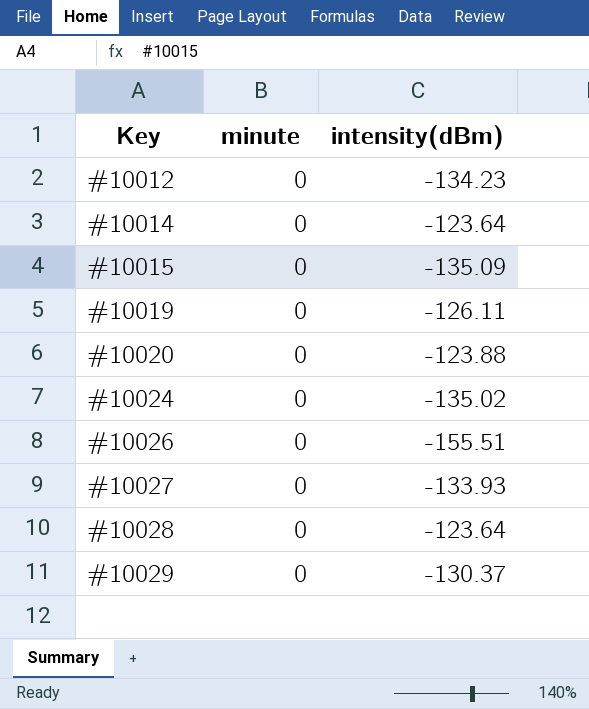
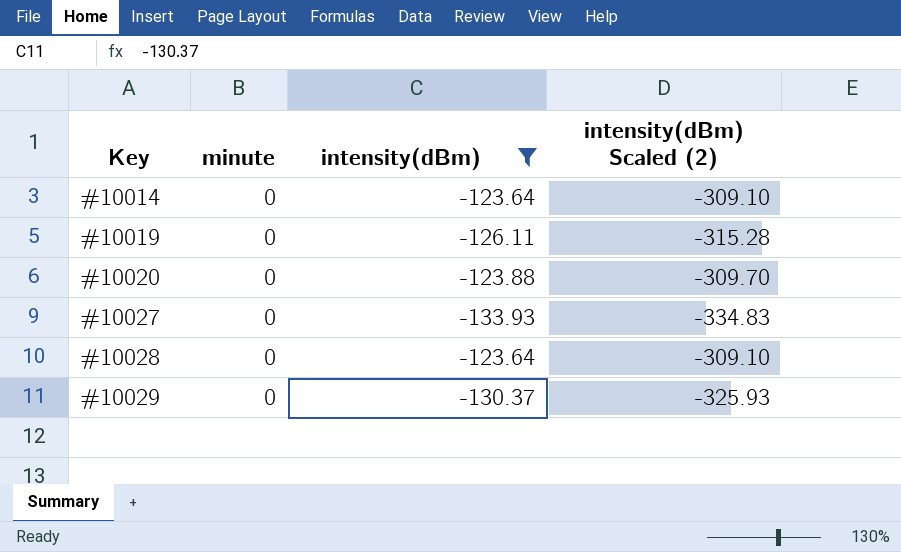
filter: none -> intensity(dBm) >= -133.93
column intensity(dBm) Scaled (2) | formula: none -> [intensity(dBm)] * 2.5

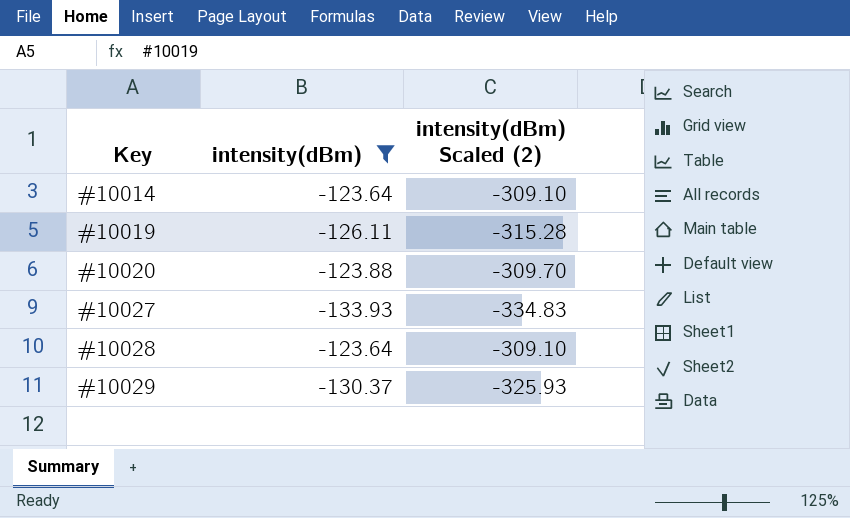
column minute | position: 2 -> none

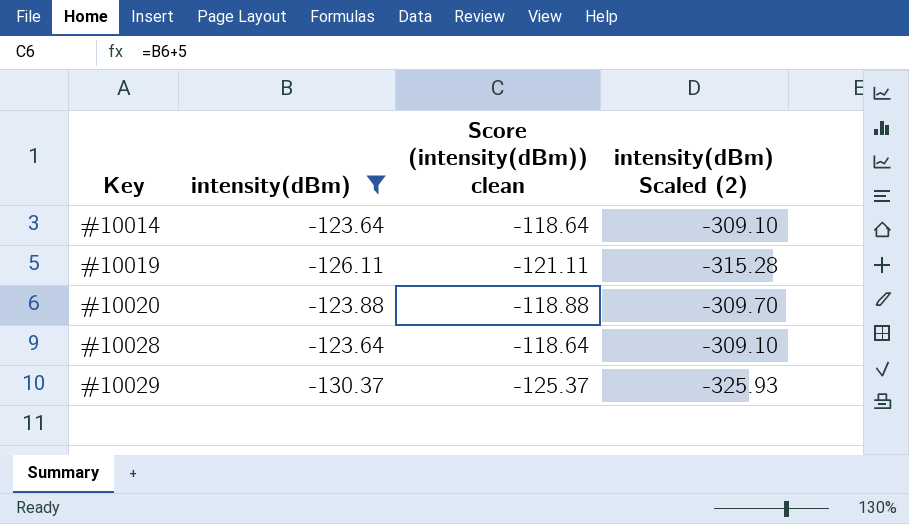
column Score (intensity(dBm)) clean | formula: none -> [intensity(dBm)] + 5
row #10027: -133.93 | -334.83 -> none

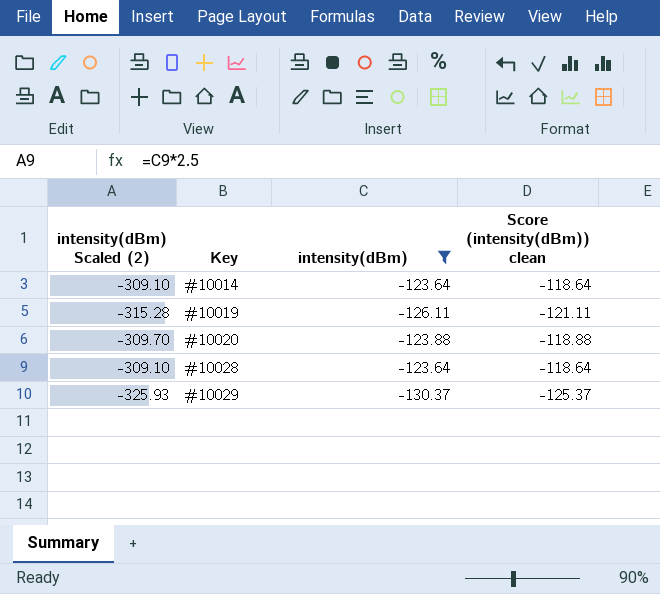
column intensity(dBm) Scaled (2) | position: 4 -> 1

